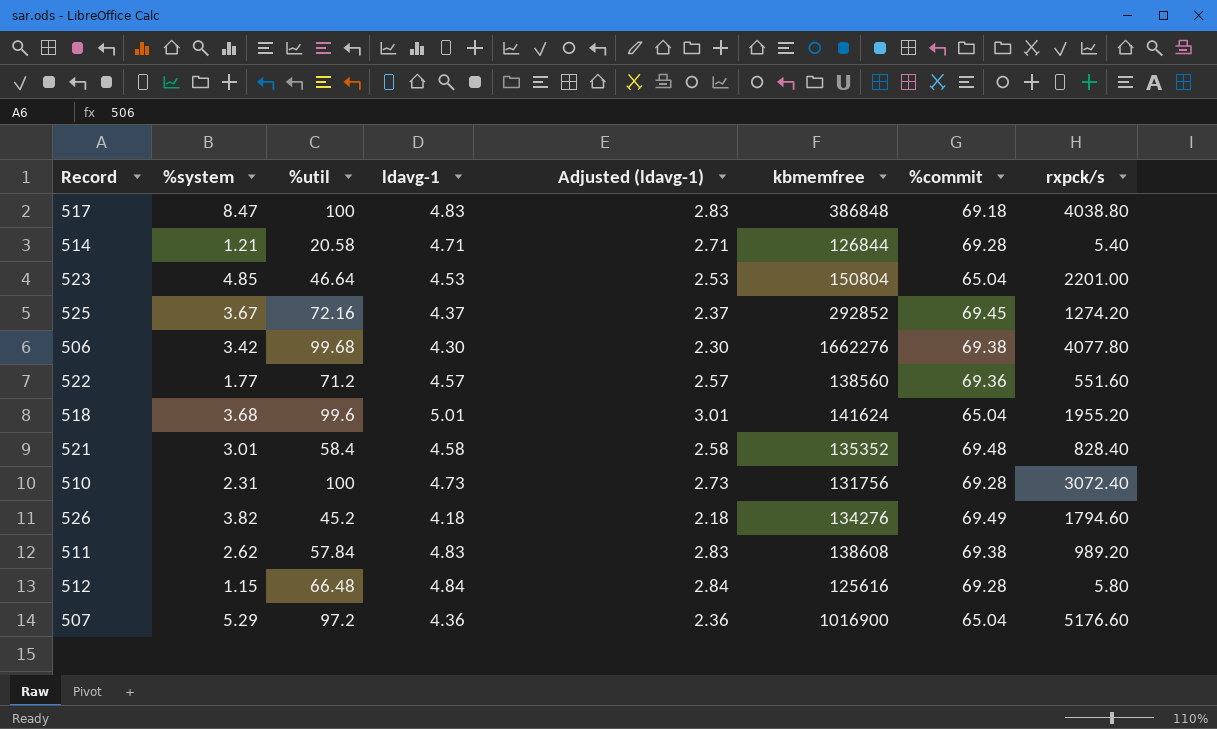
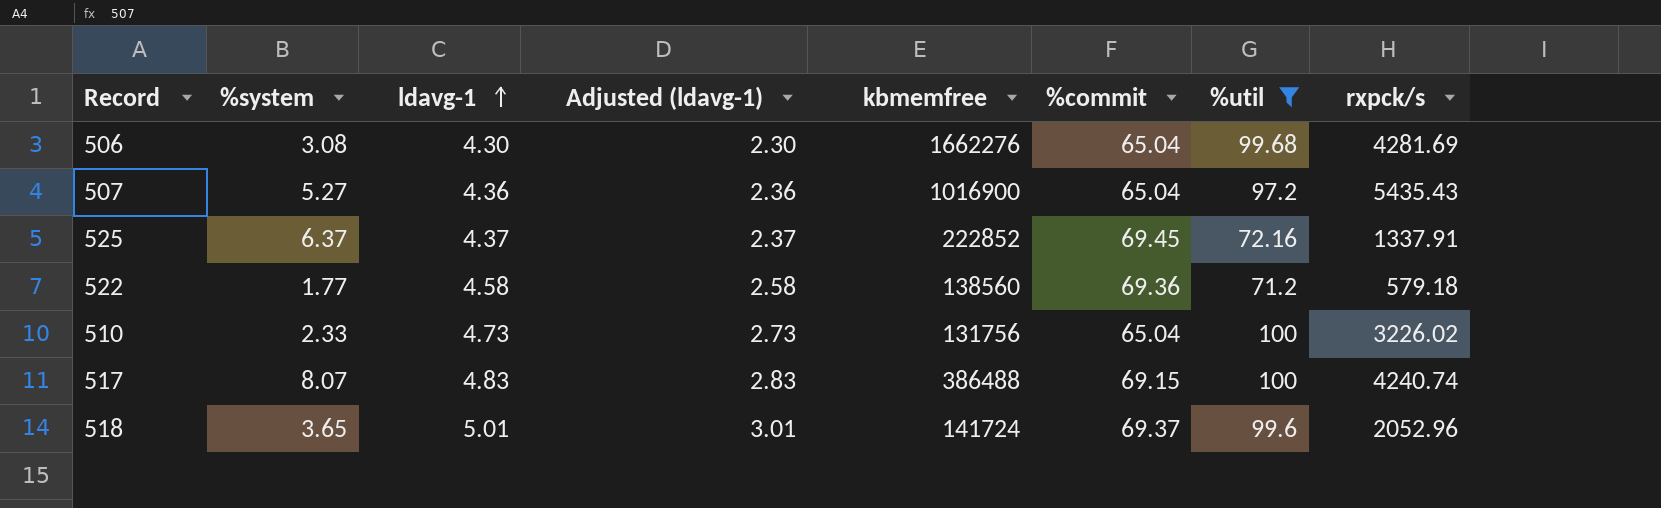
filter: none -> %util >= 71.2
row order: none -> ldavg-1 ascending
column %util | position: 3 -> 7
506 | %system: 3.42 -> 3.08
506 | %commit: 69.38 -> 65.04
506 | rxpck/s: 4077.80 -> 4281.69
507 | %system: 5.29 -> 5.27
507 | rxpck/s: 5176.60 -> 5435.43
525 | %system: 3.67 -> 6.37
525 | kbmemfree: 292852 -> 222852
525 | rxpck/s: 1274.20 -> 1337.91
522 | ldavg-1: 4.57 -> 4.58
522 | Adjusted (ldavg-1): 2.57 -> 2.58
522 | rxpck/s: 551.60 -> 579.18
510 | %system: 2.31 -> 2.33
510 | %commit: 69.28 -> 65.04
510 | rxpck/s: 3072.40 -> 3226.02
517 | %system: 8.47 -> 8.07
517 | kbmemfree: 386848 -> 386488
517 | %commit: 69.18 -> 69.15
517 | rxpck/s: 4038.80 -> 4240.74
518 | %system: 3.68 -> 3.65
518 | kbmemfree: 141624 -> 141724
518 | %commit: 65.04 -> 69.37
518 | rxpck/s: 1955.20 -> 2052.96

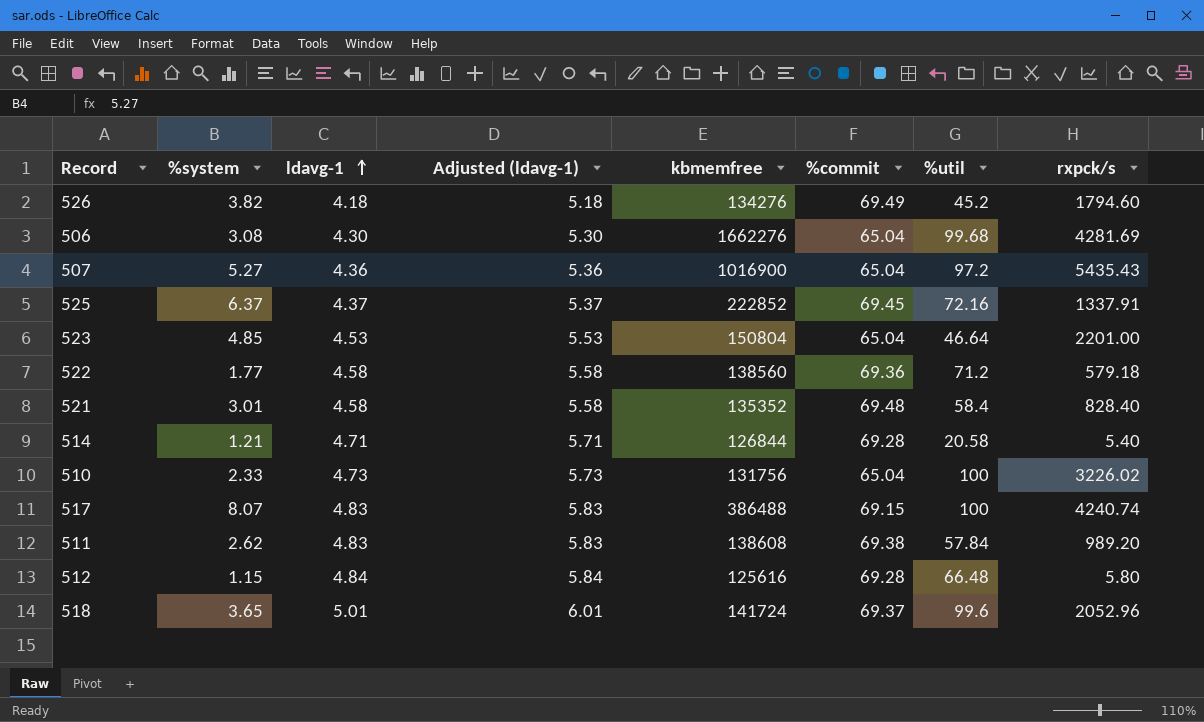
filter: %util >= 71.2 -> none
column Adjusted (ldavg-1) | formula: [ldavg-1] - 2 -> [ldavg-1] + 1

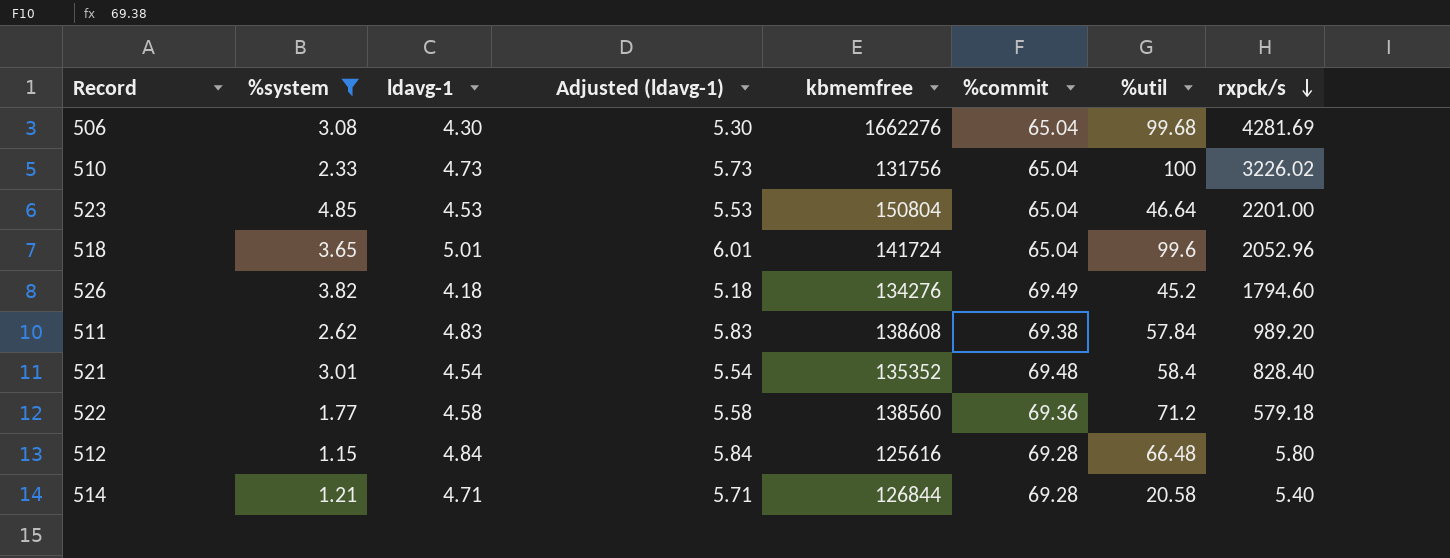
filter: none -> %system <= 4.85
row order: ldavg-1 ascending -> rxpck/s descending
518 | %commit: 69.37 -> 65.04
521 | ldavg-1: 4.58 -> 4.54
521 | Adjusted (ldavg-1): 5.58 -> 5.54

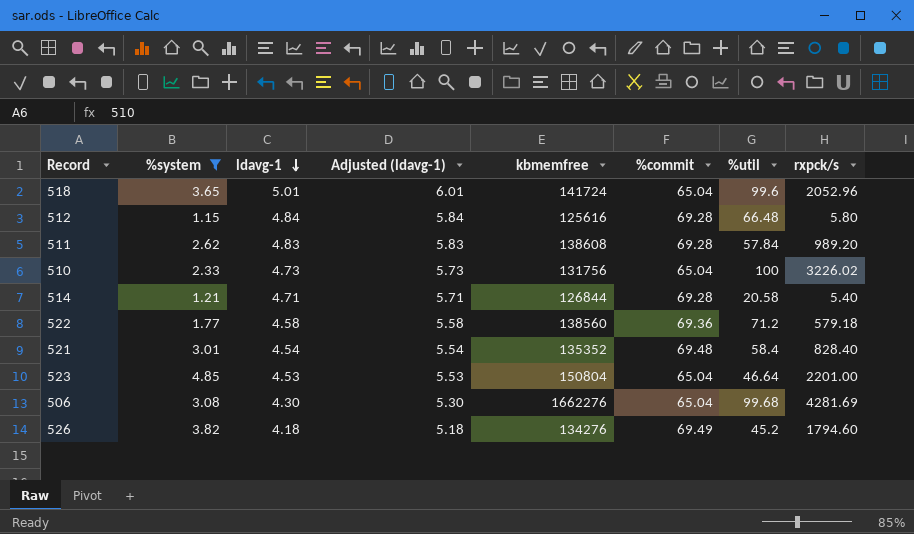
row order: rxpck/s descending -> ldavg-1 descending
511 | %commit: 69.38 -> 69.28

